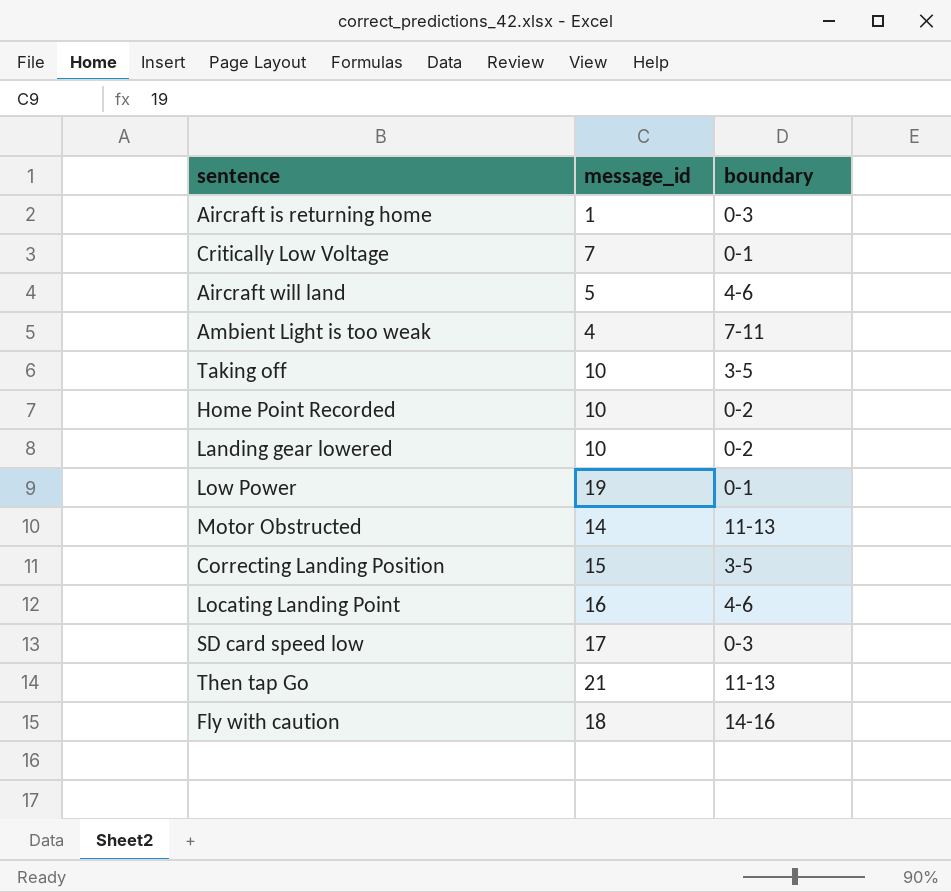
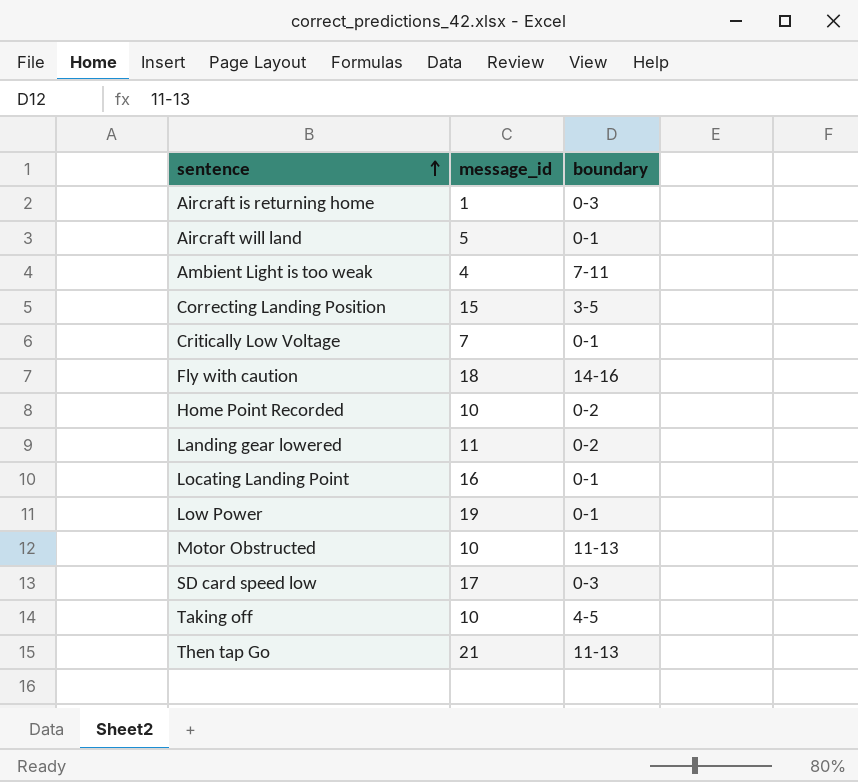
row order: none -> sentence ascending
Aircraft will land | boundary: 4-6 -> 0-1
Landing gear lowered | message_id: 10 -> 11
Locating Landing Point | boundary: 4-6 -> 0-1
Motor Obstructed | message_id: 14 -> 10
Taking off | boundary: 3-5 -> 4-5

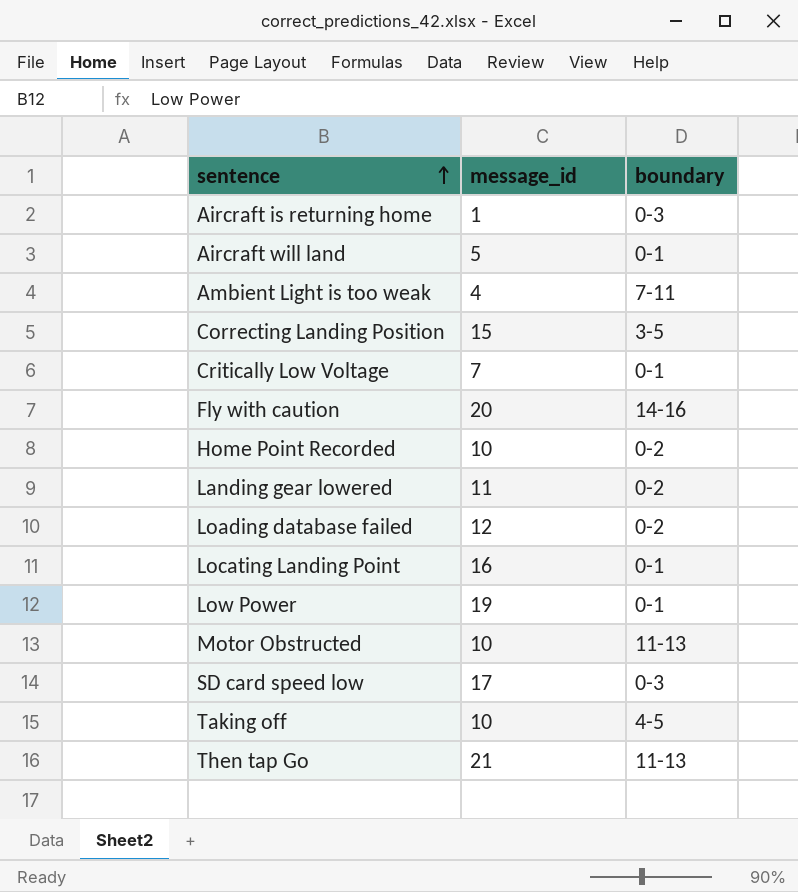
Fly with caution | message_id: 18 -> 20
row Loading database failed: none -> 12 | 0-2

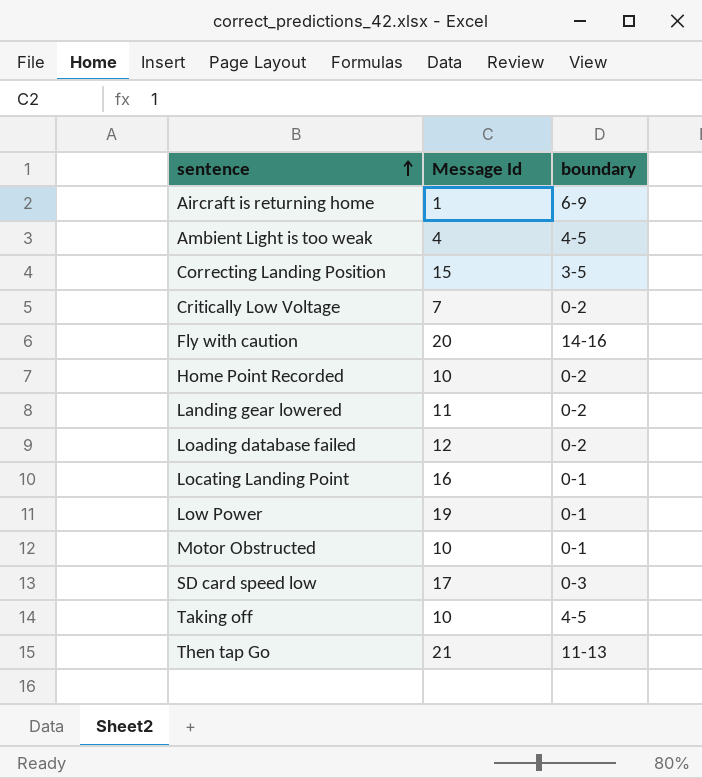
column name: message_id -> Message Id
row Aircraft will land: 5 | 0-1 -> none
Aircraft is returning home | boundary: 0-3 -> 6-9
Ambient Light is too weak | boundary: 7-11 -> 4-5
Critically Low Voltage | boundary: 0-1 -> 0-2
Motor Obstructed | boundary: 11-13 -> 0-1

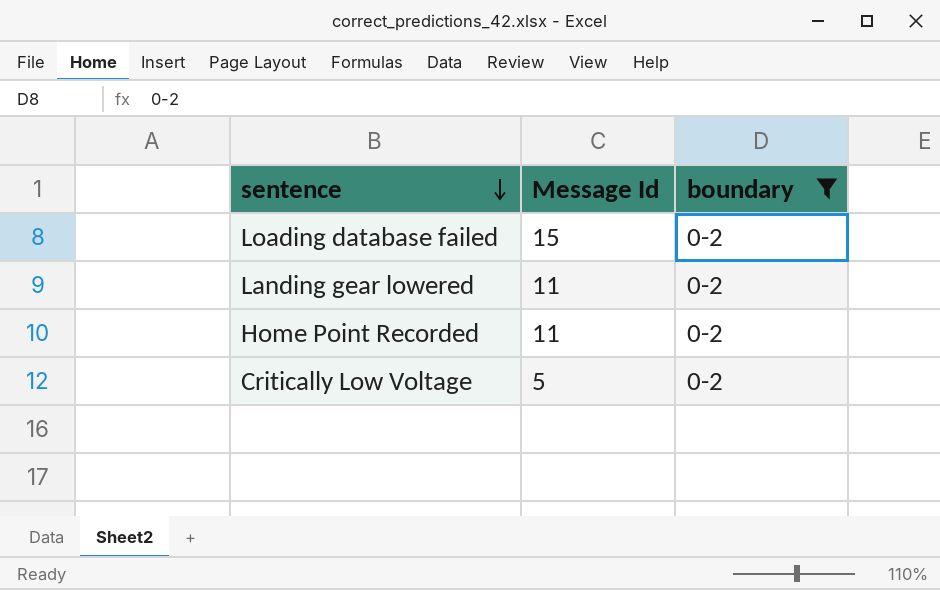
filter: none -> boundary = 0-2
row order: sentence ascending -> sentence descending
Loading database failed | Message Id: 12 -> 15
Home Point Recorded | Message Id: 10 -> 11
Critically Low Voltage | Message Id: 7 -> 5

